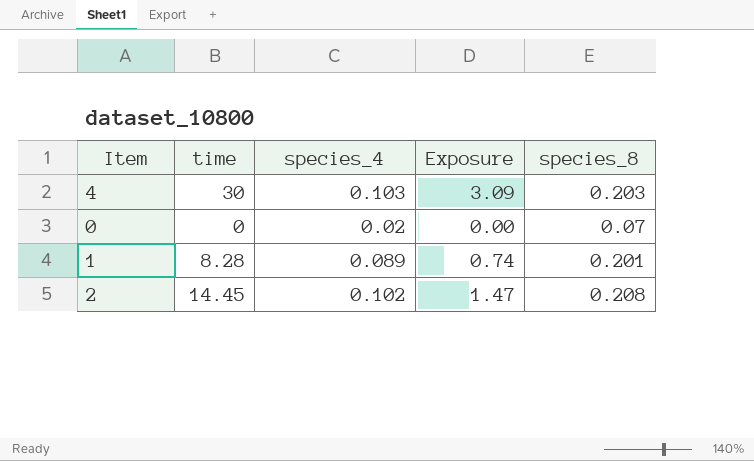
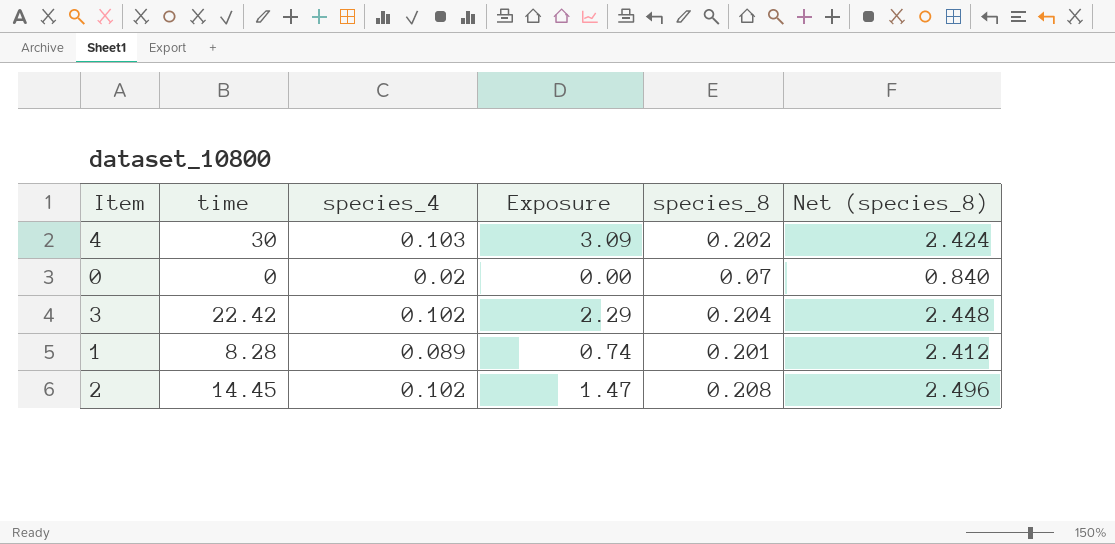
column Net (species_8) | formula: none -> [species_8] * 12
4 | species_8: 0.203 -> 0.202
row 3: none -> 22.42 | 0.102 | 2.29 | 0.204 | 2.448

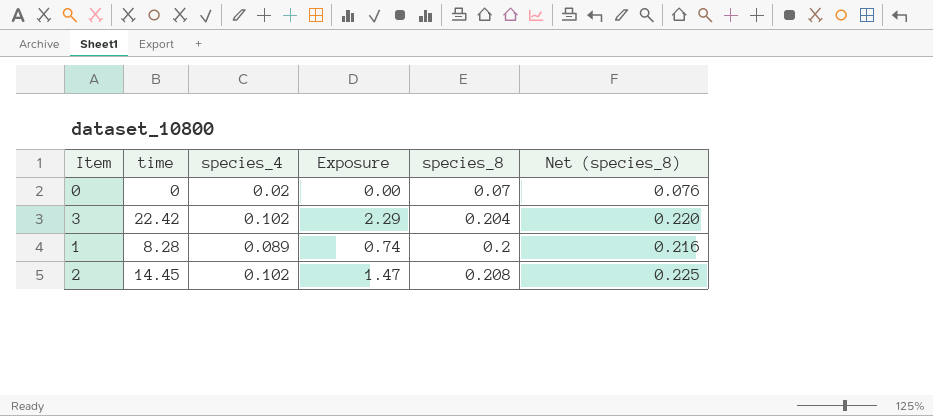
column Net (species_8) | formula: [species_8] * 12 -> [species_8] * 1.08
row 4: 30 | 0.103 | 3.09 | 0.202 | 2.424 -> none
1 | species_8: 0.201 -> 0.2

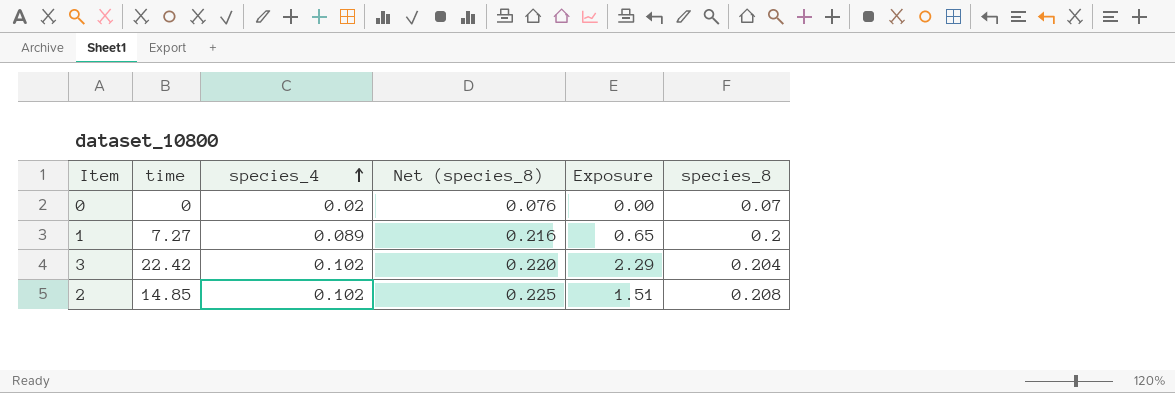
row order: none -> species_4 ascending
column Net (species_8) | position: 6 -> 4
1 | time: 8.28 -> 7.27
1 | Exposure: 0.74 -> 0.65
2 | time: 14.45 -> 14.85
2 | Exposure: 1.47 -> 1.51

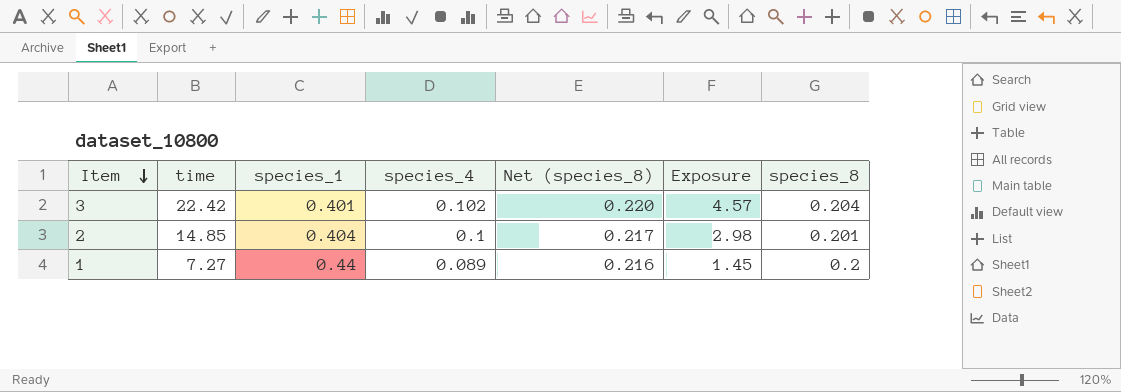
row order: species_4 ascending -> Item descending
column species_1 | position: none -> 3
column Exposure | formula: [time] * [species_4] -> [time] * [species_8]
row 0: 0 | 0.02 | 0.076 | 0.00 | 0.07 -> none
2 | species_4: 0.102 -> 0.1
2 | Net (species_8): 0.225 -> 0.217
2 | species_8: 0.208 -> 0.201

